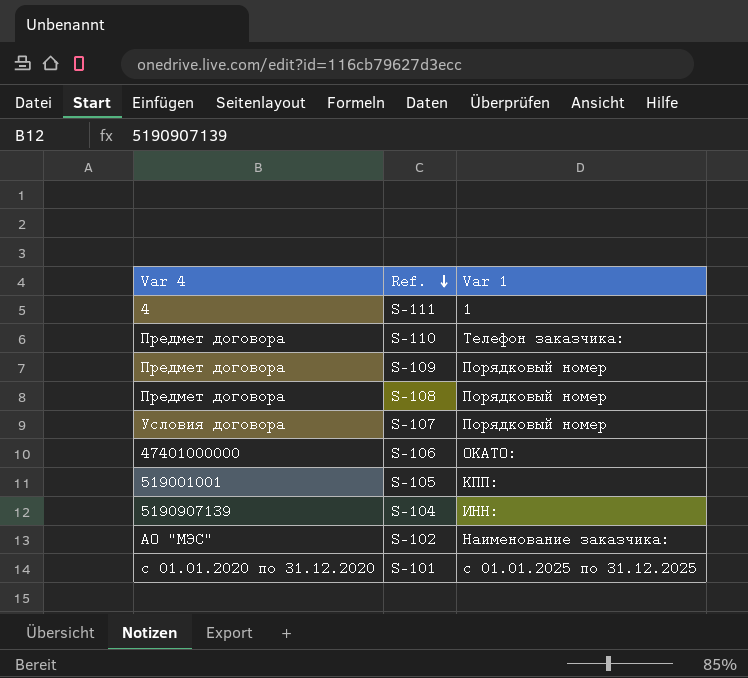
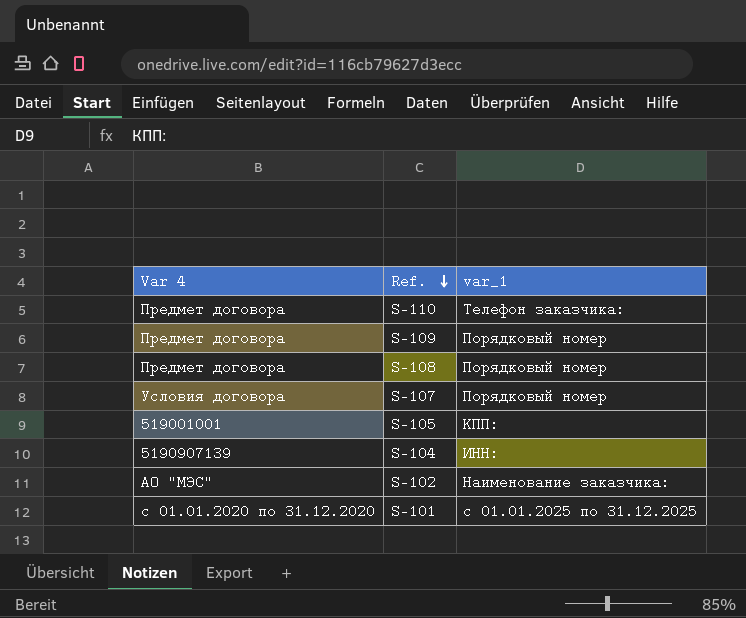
column name: Var 1 -> var_1
row S-111: 4 | 1 -> none
row S-106: 47401000000 | ОКАТО: -> none

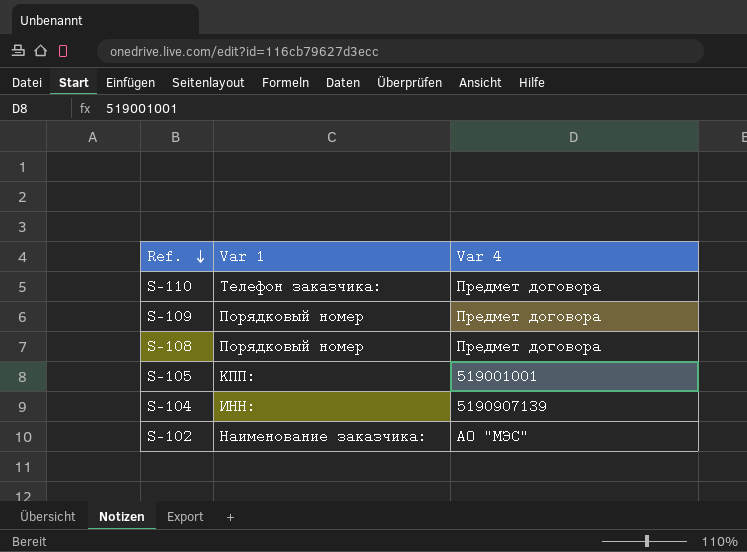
column name: var_1 -> Var 1
column Var 4 | position: 1 -> 3
row S-107: Условия договора | Порядковый номер -> none
row S-101: c 01.01.2020 по 31.12.2020 | c 01.01.2025 по 31.12.2025 -> none

